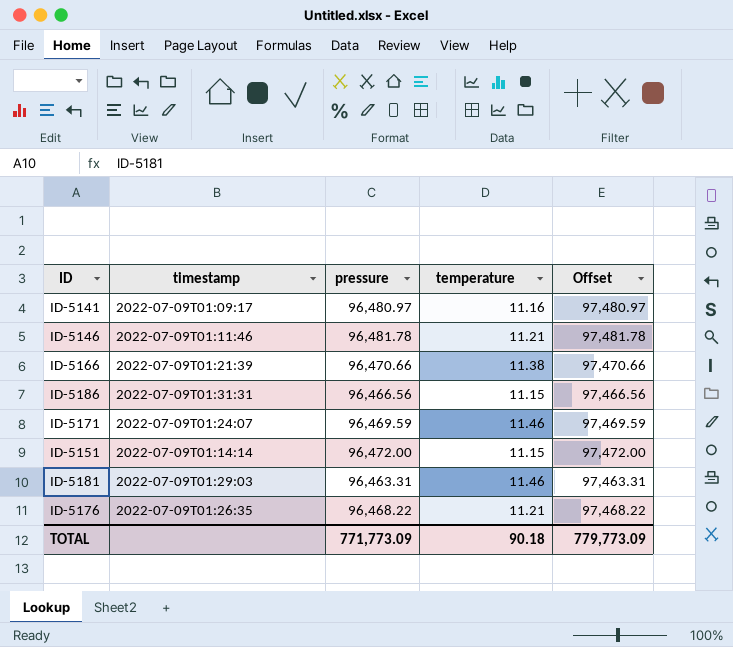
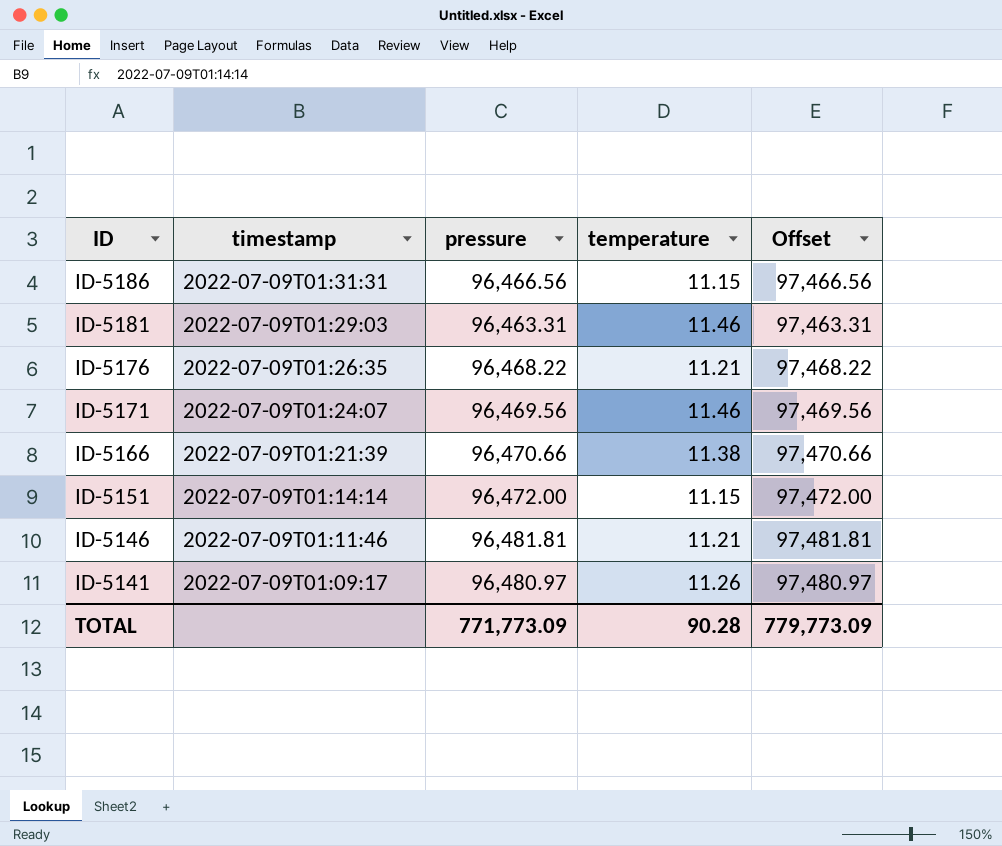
row order: none -> ID descending
ID-5171 | pressure: 96,469.59 -> 96,469.56
ID-5171 | Offset: 97,469.59 -> 97,469.56
ID-5146 | pressure: 96,481.78 -> 96,481.81
ID-5146 | Offset: 97,481.78 -> 97,481.81
ID-5141 | temperature: 11.16 -> 11.26
TOTAL | temperature: 90.18 -> 90.28

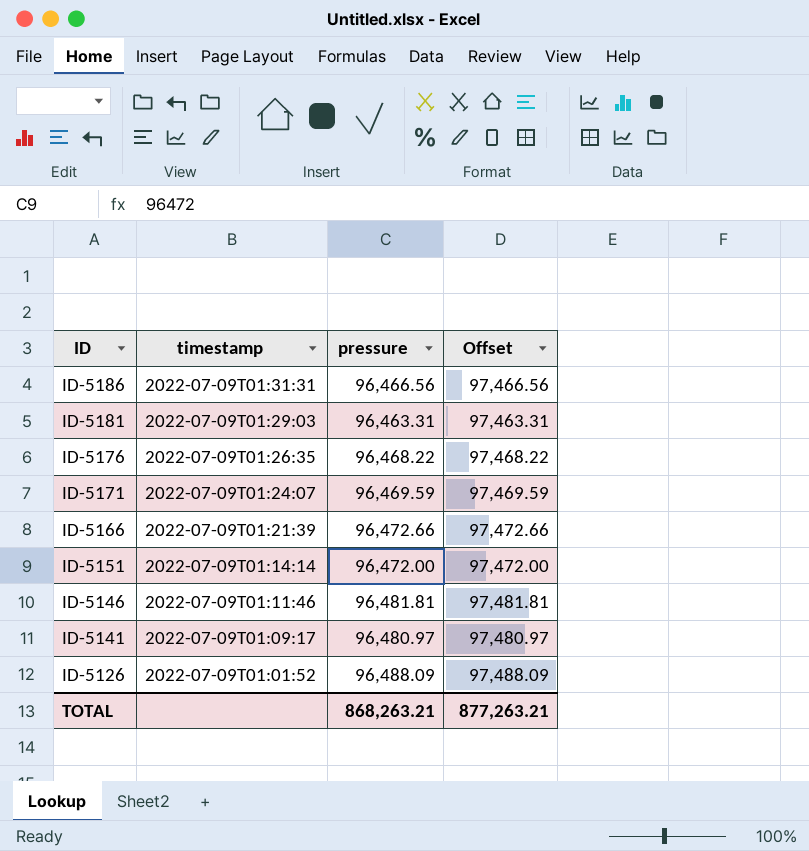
column temperature | position: 4 -> none
ID-5171 | pressure: 96,469.56 -> 96,469.59
ID-5171 | Offset: 97,469.56 -> 97,469.59
ID-5166 | pressure: 96,470.66 -> 96,472.66
ID-5166 | Offset: 97,470.66 -> 97,472.66
row ID-5126: none -> 2022-07-09T01:01:52 | 96,488.09 | 97,488.09
TOTAL | pressure: 771,773.09 -> 868,263.21
TOTAL | Offset: 779,773.09 -> 877,263.21

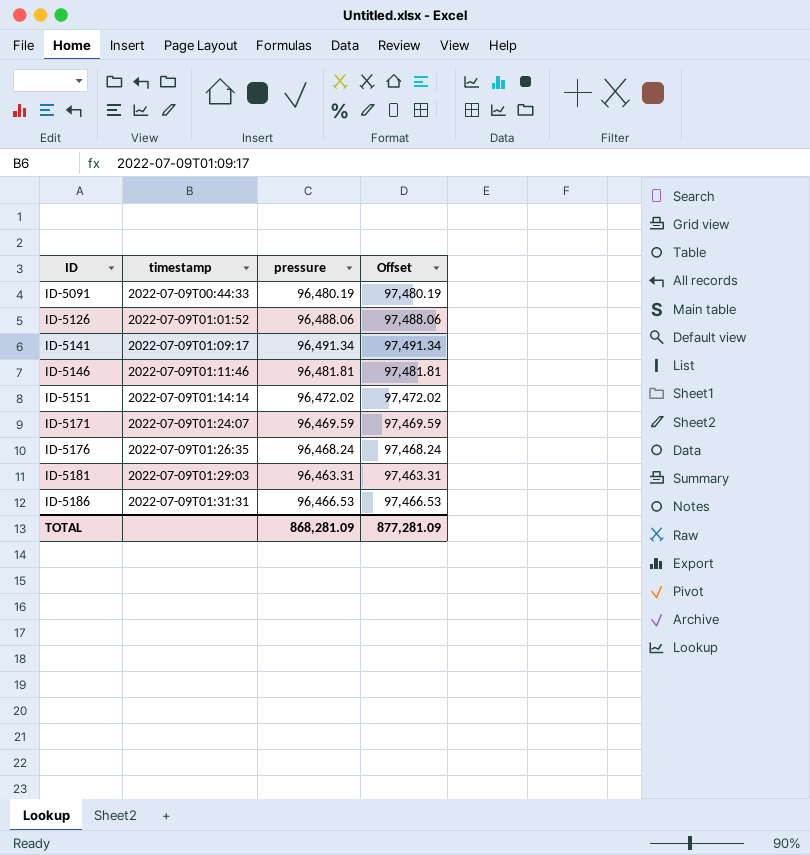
row order: ID descending -> ID ascending
row ID-5166: 2022-07-09T01:21:39 | 96,472.66 | 97,472.66 -> none
row ID-5091: none -> 2022-07-09T00:44:33 | 96,480.19 | 97,480.19
ID-5126 | pressure: 96,488.09 -> 96,488.06
ID-5126 | Offset: 97,488.09 -> 97,488.06
ID-5141 | pressure: 96,480.97 -> 96,491.34
ID-5141 | Offset: 97,480.97 -> 97,491.34
ID-5151 | pressure: 96,472.00 -> 96,472.02
ID-5151 | Offset: 97,472.00 -> 97,472.02
ID-5176 | pressure: 96,468.22 -> 96,468.24
ID-5176 | Offset: 97,468.22 -> 97,468.24
ID-5186 | pressure: 96,466.56 -> 96,466.53
ID-5186 | Offset: 97,466.56 -> 97,466.53
TOTAL | pressure: 868,263.21 -> 868,281.09
TOTAL | Offset: 877,263.21 -> 877,281.09

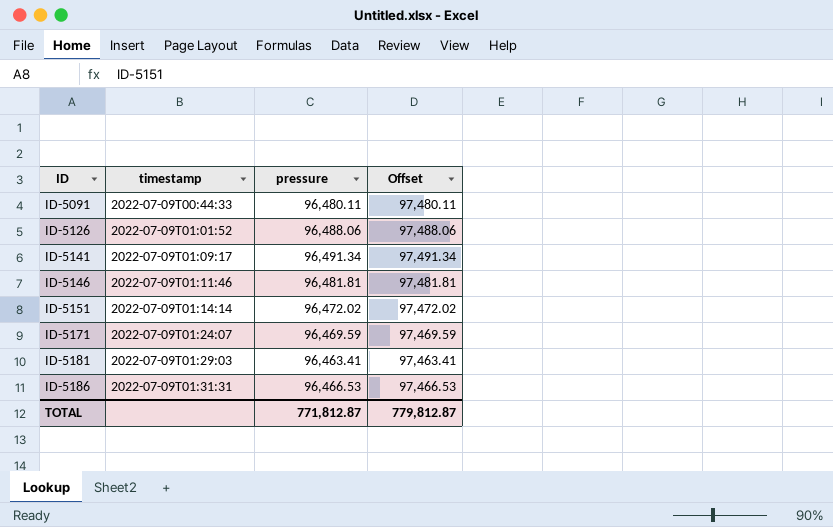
row ID-5176: 2022-07-09T01:26:35 | 96,468.24 | 97,468.24 -> none
ID-5091 | pressure: 96,480.19 -> 96,480.11
ID-5091 | Offset: 97,480.19 -> 97,480.11
ID-5181 | pressure: 96,463.31 -> 96,463.41
ID-5181 | Offset: 97,463.31 -> 97,463.41
TOTAL | pressure: 868,281.09 -> 771,812.87
TOTAL | Offset: 877,281.09 -> 779,812.87

